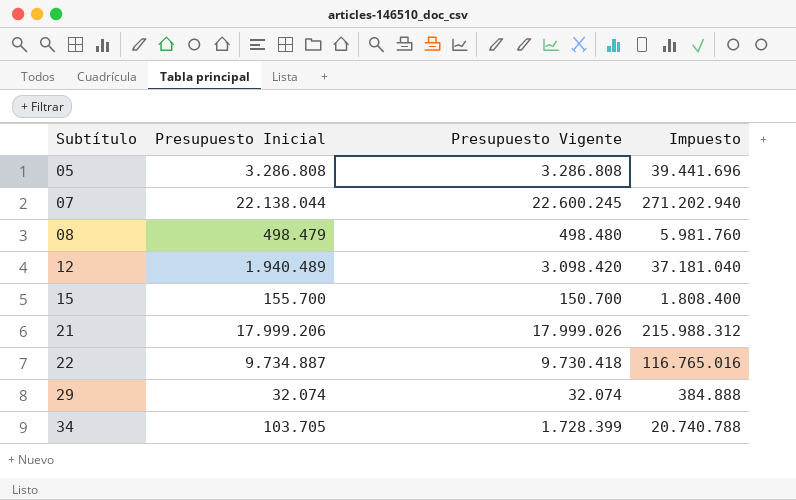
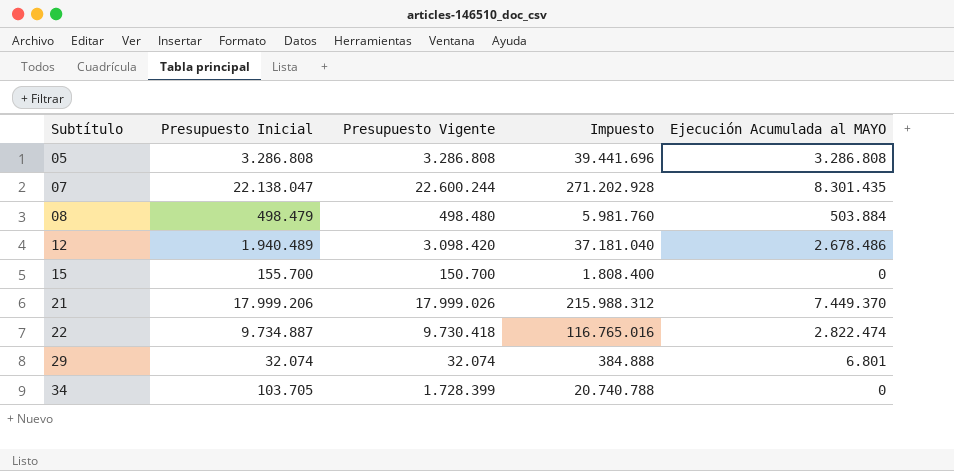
column Ejecución Acumulada al MAYO | position: none -> 5
07 | Presupuesto Inicial: 22.138.044 -> 22.138.047
07 | Presupuesto Vigente: 22.600.245 -> 22.600.244
07 | Impuesto: 271.202.940 -> 271.202.928

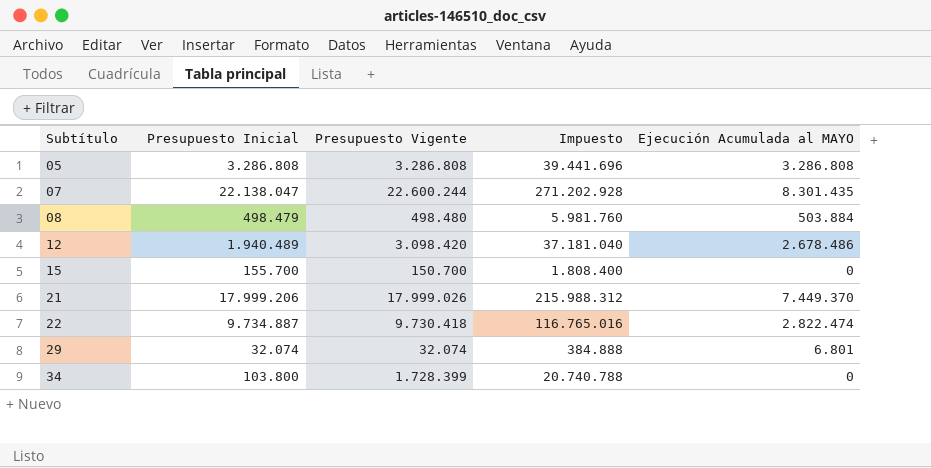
34 | Presupuesto Inicial: 103.705 -> 103.800

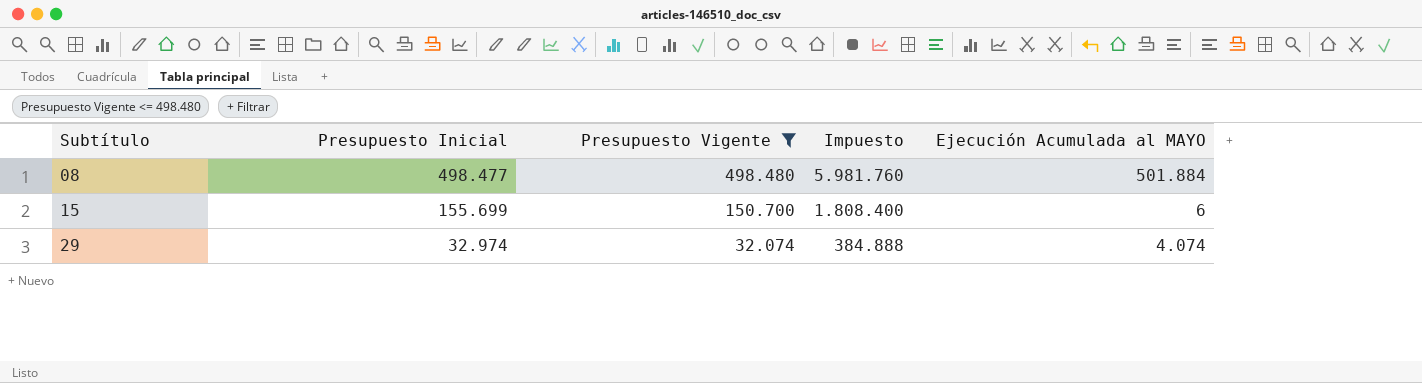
filter: none -> Presupuesto Vigente <= 498.480
08 | Presupuesto Inicial: 498.479 -> 498.477
08 | Ejecución Acumulada al MAYO: 503.884 -> 501.884
15 | Presupuesto Inicial: 155.700 -> 155.699
15 | Ejecución Acumulada al MAYO: 0 -> 6
29 | Presupuesto Inicial: 32.074 -> 32.974
29 | Ejecución Acumulada al MAYO: 6.801 -> 4.074

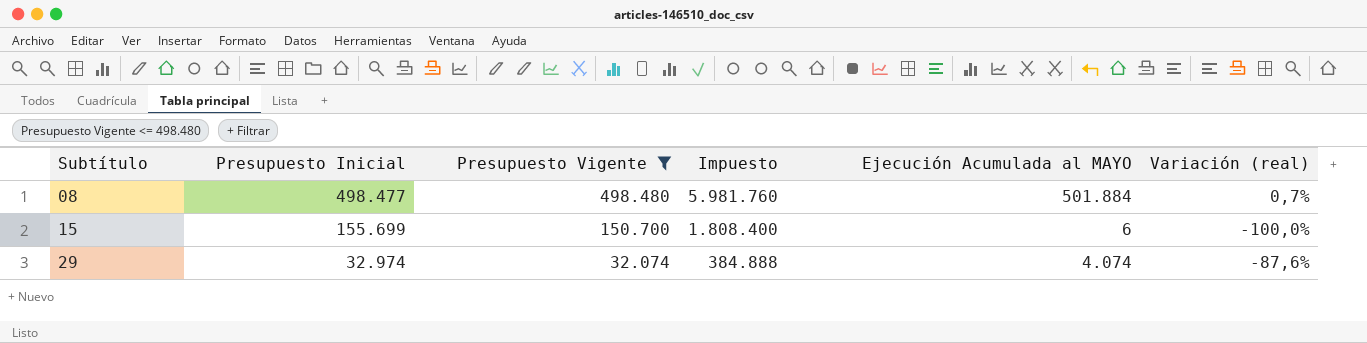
column Variación (real) | formula: none -> ([Ejecución Acumulada al MAYO] - [Presupuesto Inicial]) / [Presupuesto Inicial]

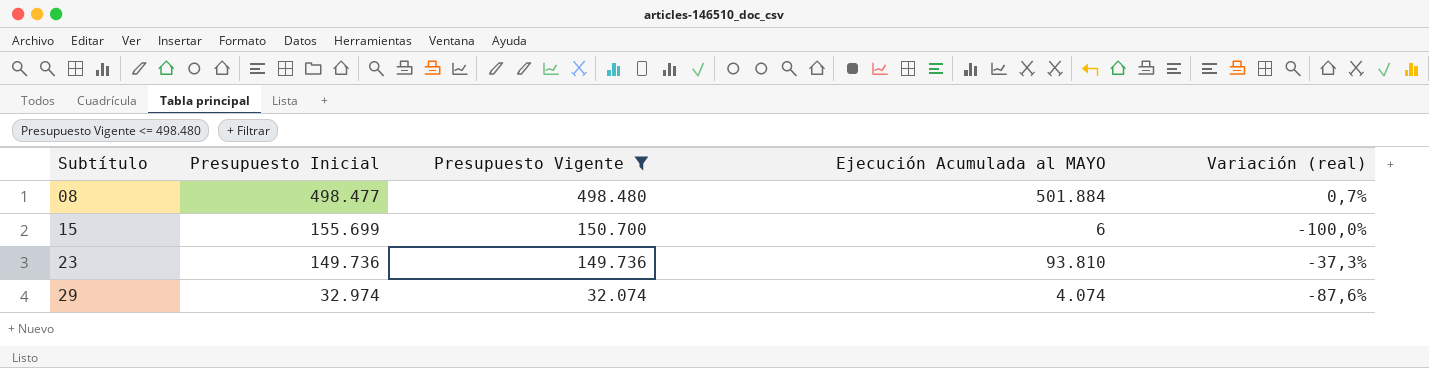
column Impuesto | formula: [Presupuesto Vigente] * 12 -> none
row 23: none -> 149.736 | 149.736 | 93.810 | -37,3%

